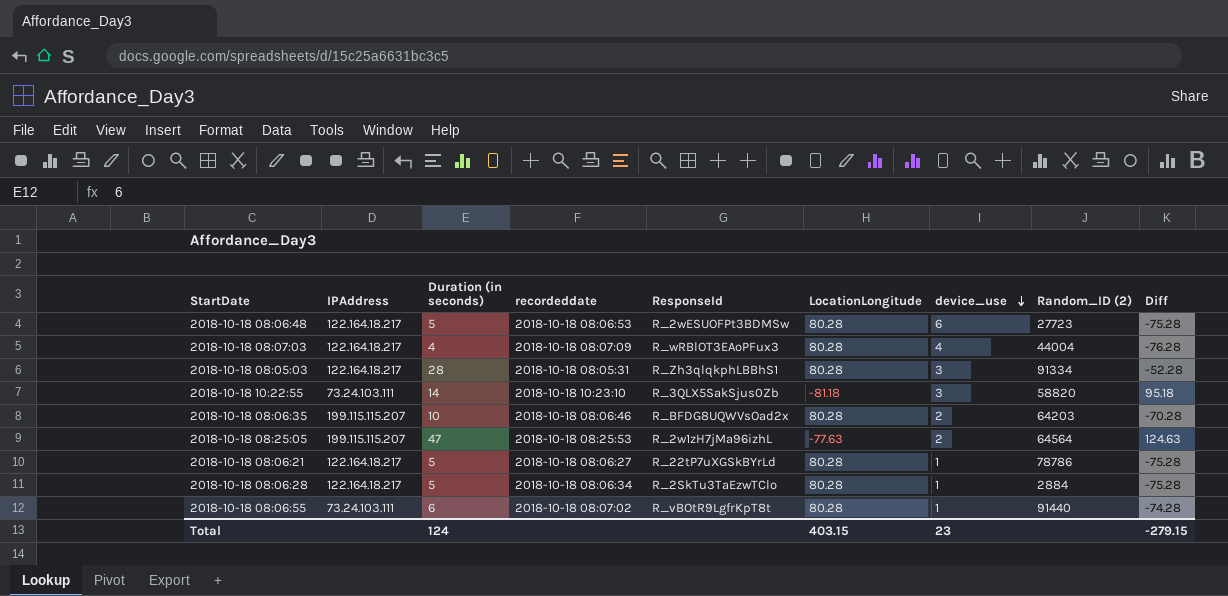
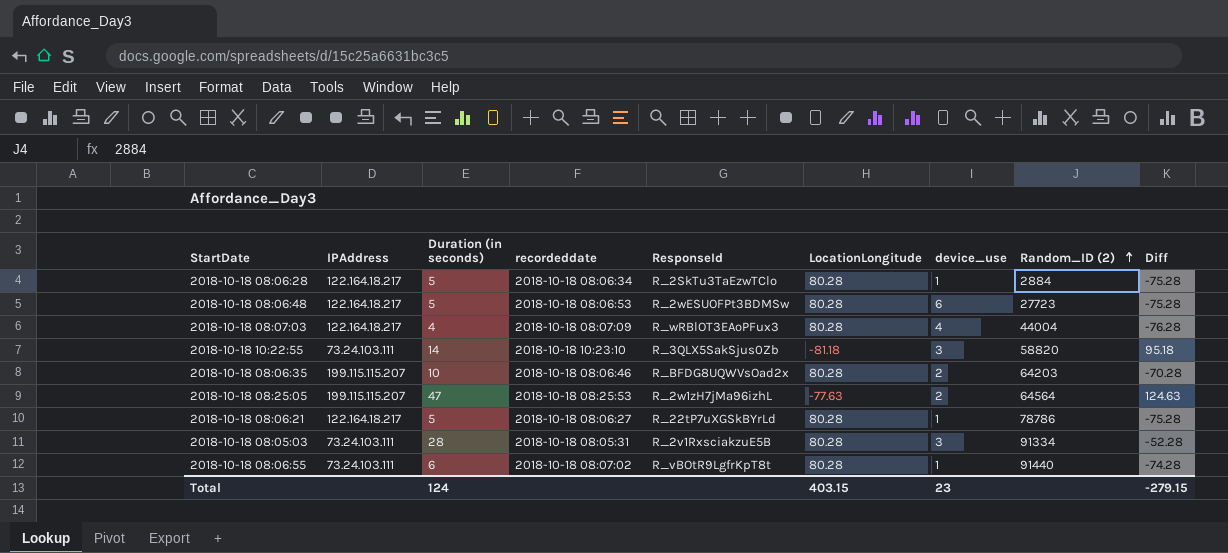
row order: device_use descending -> Random_ID (2) ascending
2018-10-18 08:05:03 | IPAddress: 122.164.18.217 -> 73.24.103.111
2018-10-18 08:05:03 | ResponseId: R_Zh3qlqkphLBBhS1 -> R_2v1RxsciakzuE5B

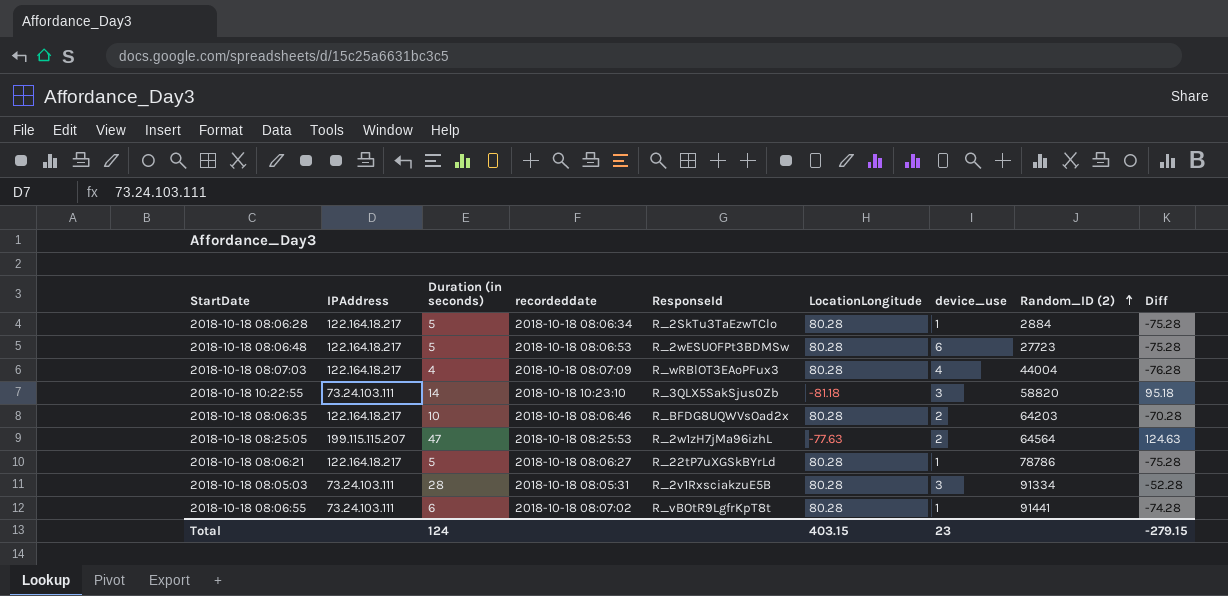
2018-10-18 08:06:35 | IPAddress: 199.115.115.207 -> 122.164.18.217
2018-10-18 08:06:55 | Random_ID (2): 91440 -> 91441

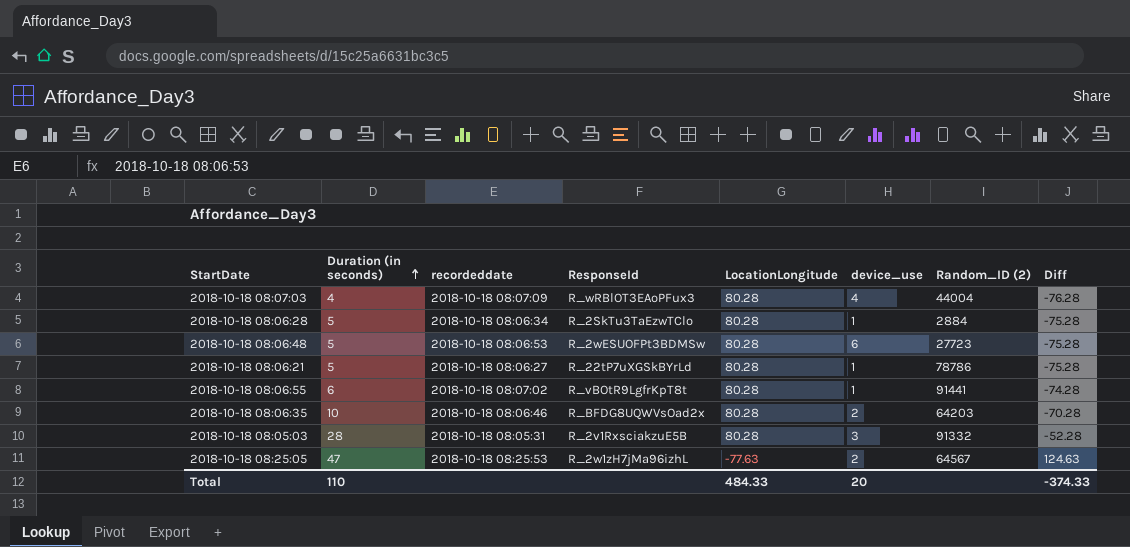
row order: Random_ID (2) ascending -> Duration (in seconds) ascending
column IPAddress | position: 2 -> none
row 2018-10-18 10:22:55: 73.24.103.111 | 14 | 2018-10-18 10:23:10 | R_3QLX5SakSjus0Zb | -81.18 | 3 | 58820 | 95.18 -> none
2018-10-18 08:05:03 | Random_ID (2): 91334 -> 91332
2018-10-18 08:25:05 | Random_ID (2): 64564 -> 64567
Total | Duration (in seconds): 124 -> 110
Total | LocationLongitude: 403.15 -> 484.33
Total | device_use: 23 -> 20
Total | Diff: -279.15 -> -374.33

